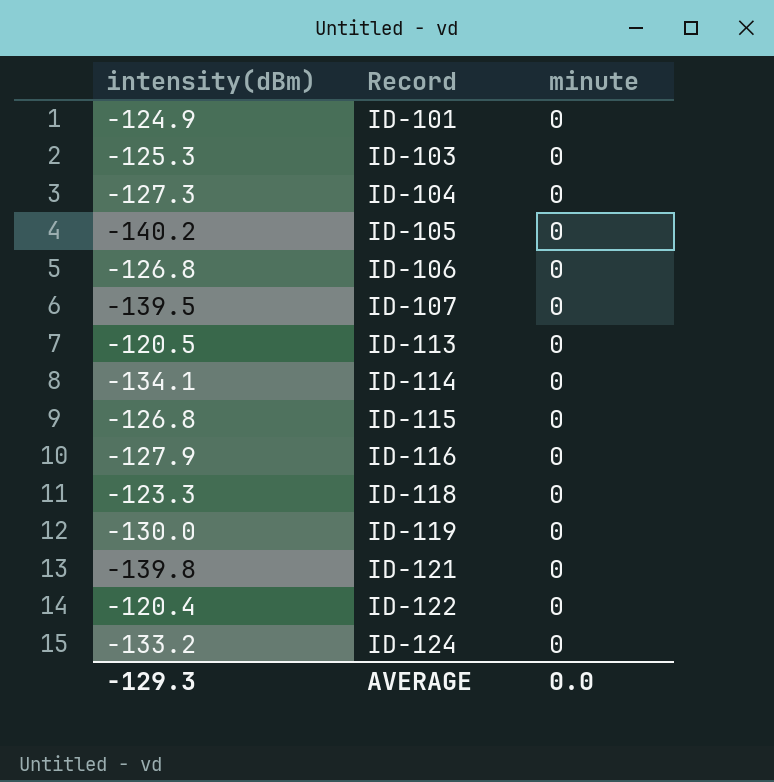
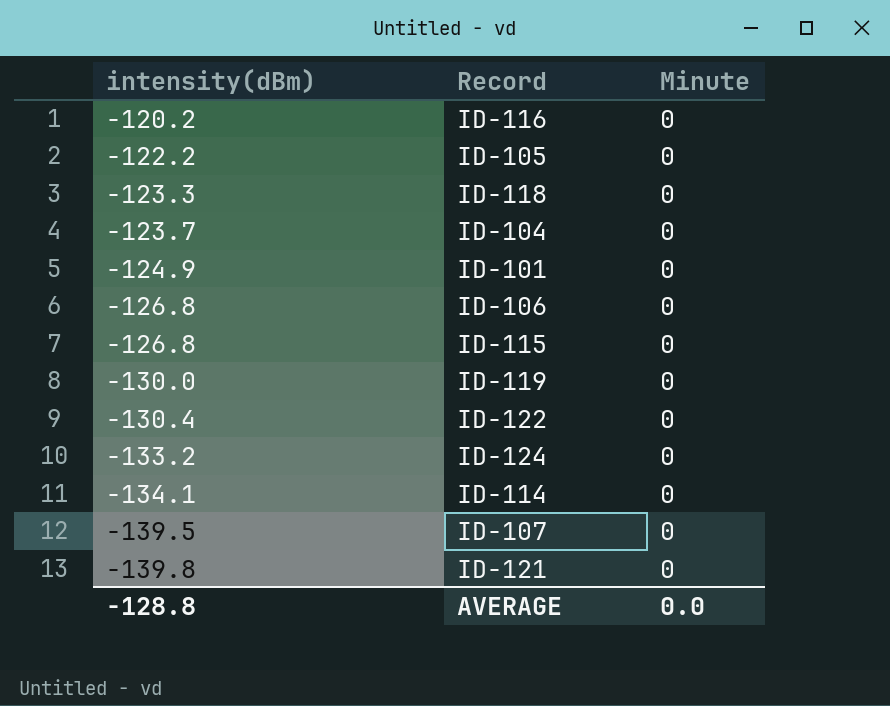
row order: Record ascending -> intensity(dBm) descending
column name: minute -> Minute
row ID-103: -125.3 | 0 -> none
row ID-113: -120.5 | 0 -> none
ID-116 | intensity(dBm): -127.9 -> -120.2
ID-105 | intensity(dBm): -140.2 -> -122.2
ID-104 | intensity(dBm): -127.3 -> -123.7
ID-122 | intensity(dBm): -120.4 -> -130.4
AVERAGE | intensity(dBm): -129.3 -> -128.8

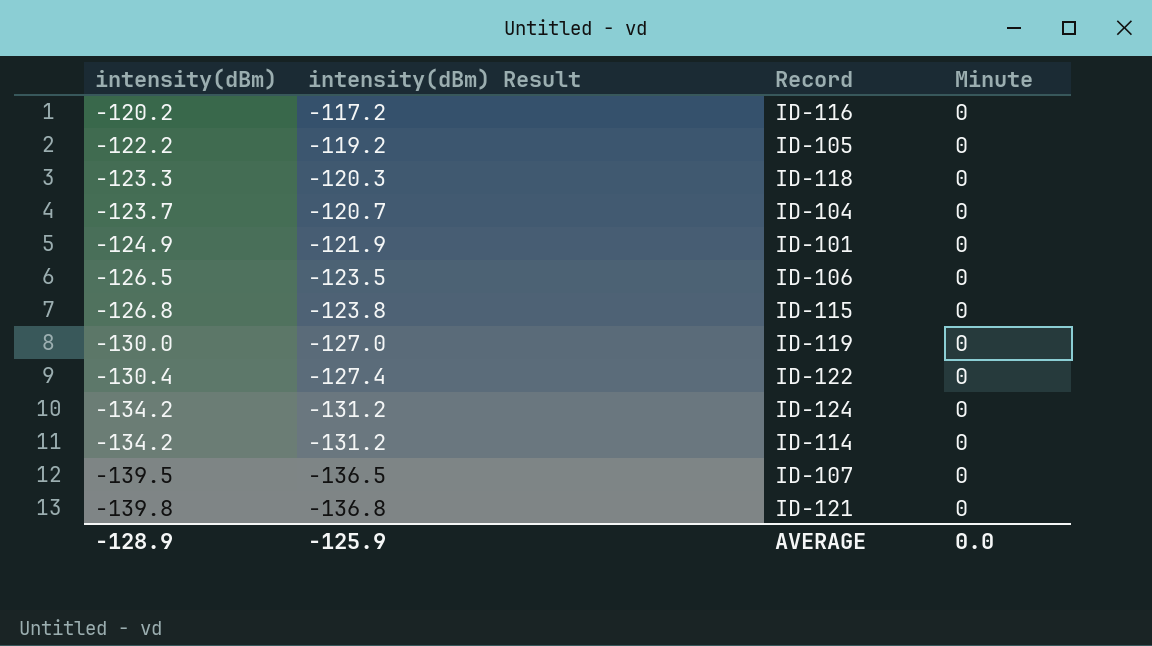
column intensity(dBm) Result | formula: none -> [intensity(dBm)] + 3
ID-106 | intensity(dBm): -126.8 -> -126.5
ID-124 | intensity(dBm): -133.2 -> -134.2
ID-114 | intensity(dBm): -134.1 -> -134.2
AVERAGE | intensity(dBm): -128.8 -> -128.9

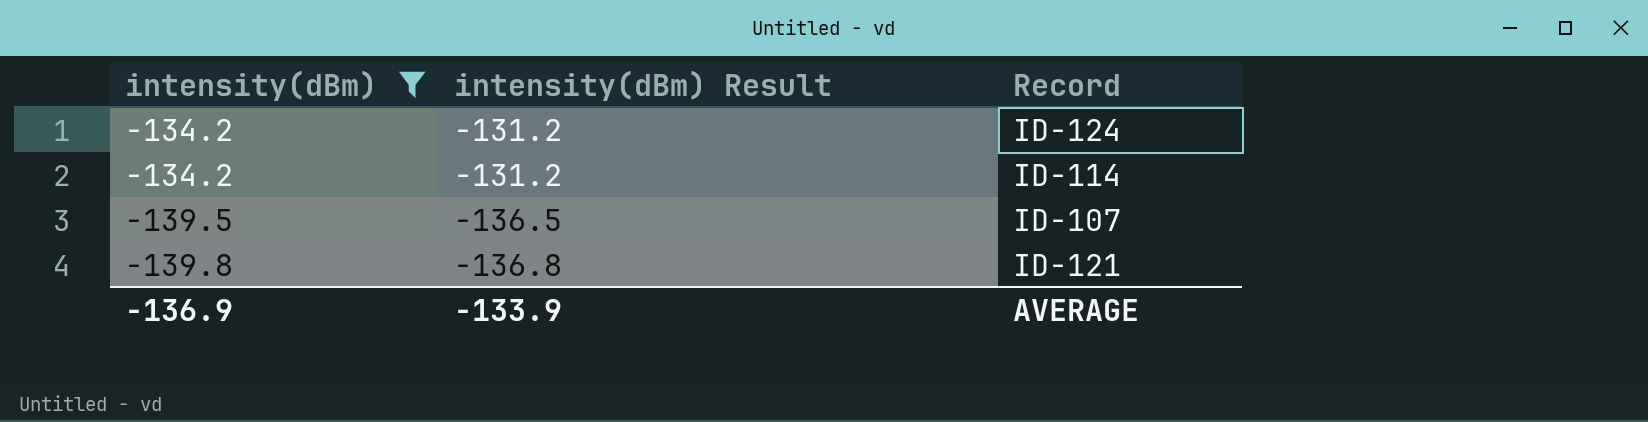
filter: none -> intensity(dBm) <= -134.2
column Minute | position: 4 -> none
AVERAGE | intensity(dBm): -128.9 -> -136.9
AVERAGE | intensity(dBm) Result: -125.9 -> -133.9

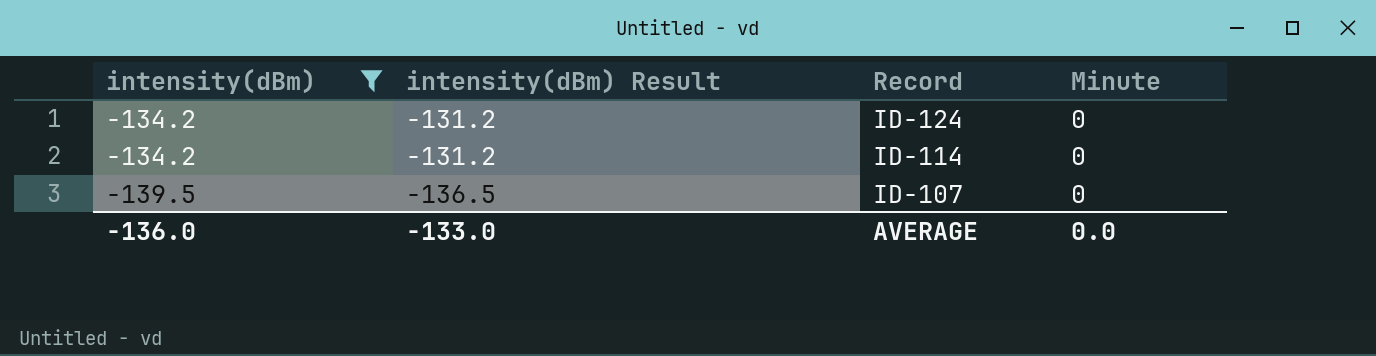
column Minute | position: none -> 4
row ID-121: -139.8 | -136.8 -> none
AVERAGE | intensity(dBm): -136.9 -> -136.0
AVERAGE | intensity(dBm) Result: -133.9 -> -133.0

